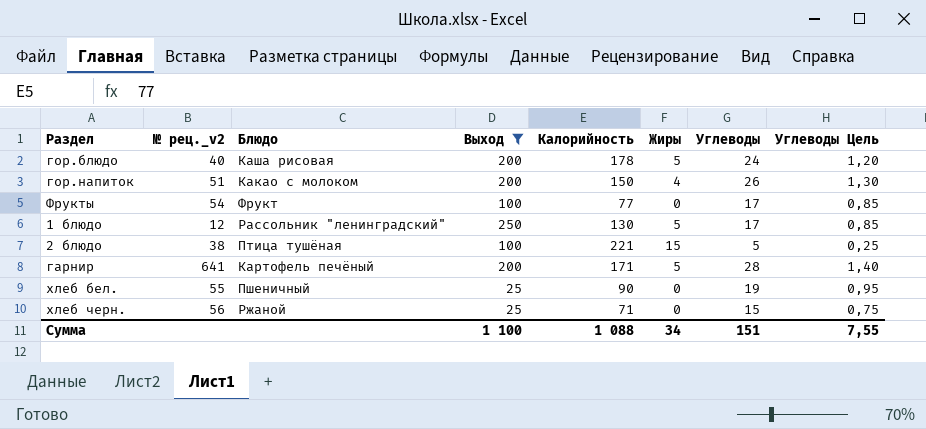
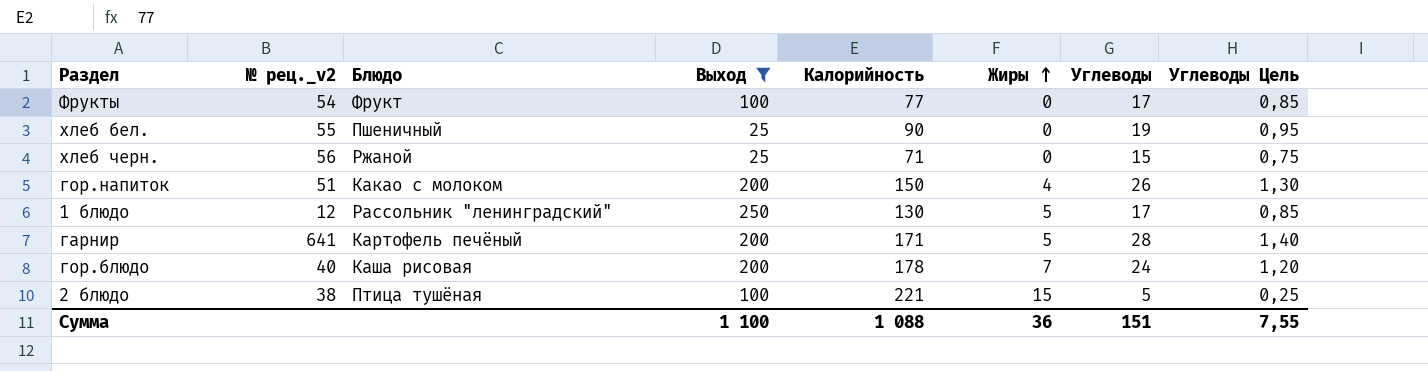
row order: none -> Жиры ascending
гор.блюдо | Жиры: 5 -> 7
Сумма | Жиры: 34 -> 36

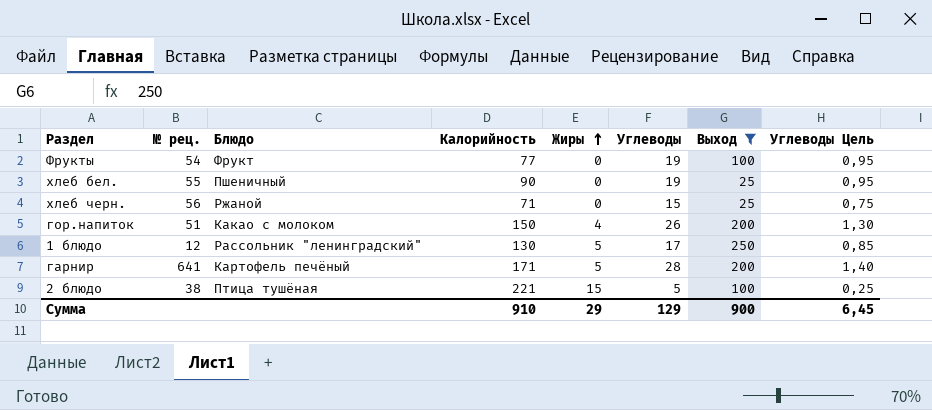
column name: № рец._v2 -> № рец.
column Выход | position: 4 -> 7
row гор.блюдо: 40 | Каша рисовая | 200 | 178 | 7 | 24 | 1,20 -> none
Фрукты | Углеводы: 17 -> 19
Фрукты | Углеводы Цель: 0,85 -> 0,95
Сумма | Калорийность: 1 088 -> 910
Сумма | Жиры: 36 -> 29
Сумма | Углеводы: 151 -> 129
Сумма | Выход: 1 100 -> 900
Сумма | Углеводы Цель: 7,55 -> 6,45

